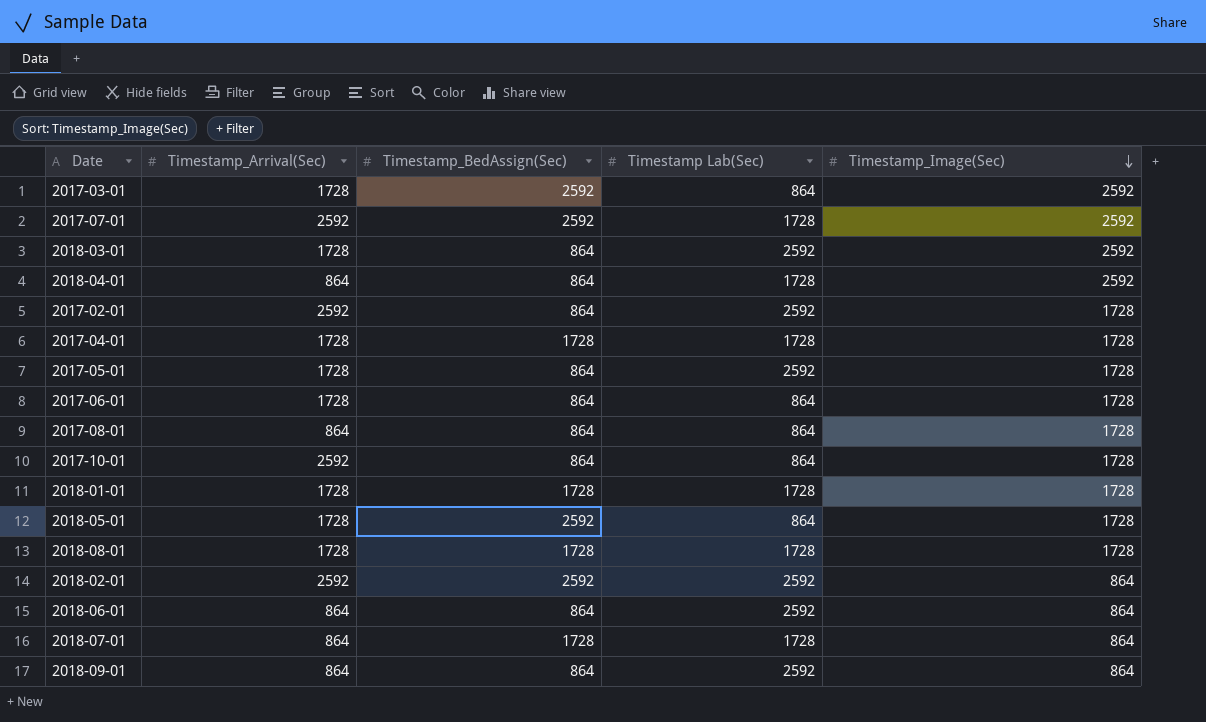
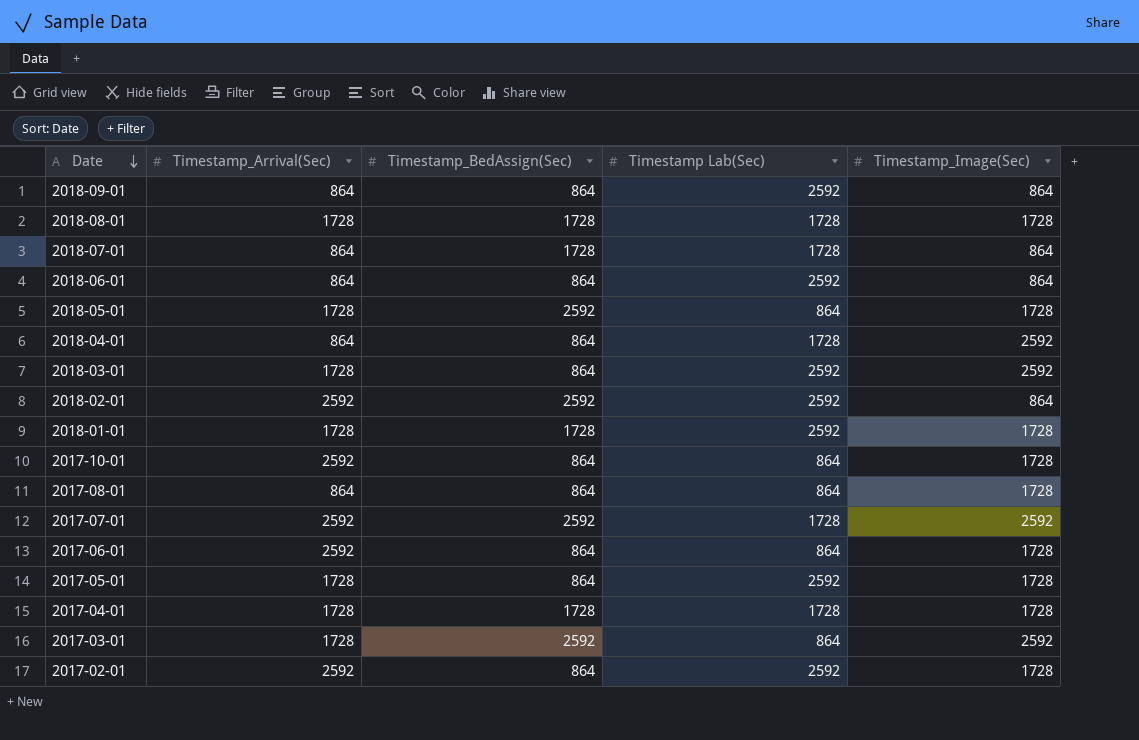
row order: Timestamp_Image(Sec) descending -> Date descending
2018-01-01 | Timestamp Lab(Sec): 1728 -> 2592
2017-06-01 | Timestamp_Arrival(Sec): 1728 -> 2592

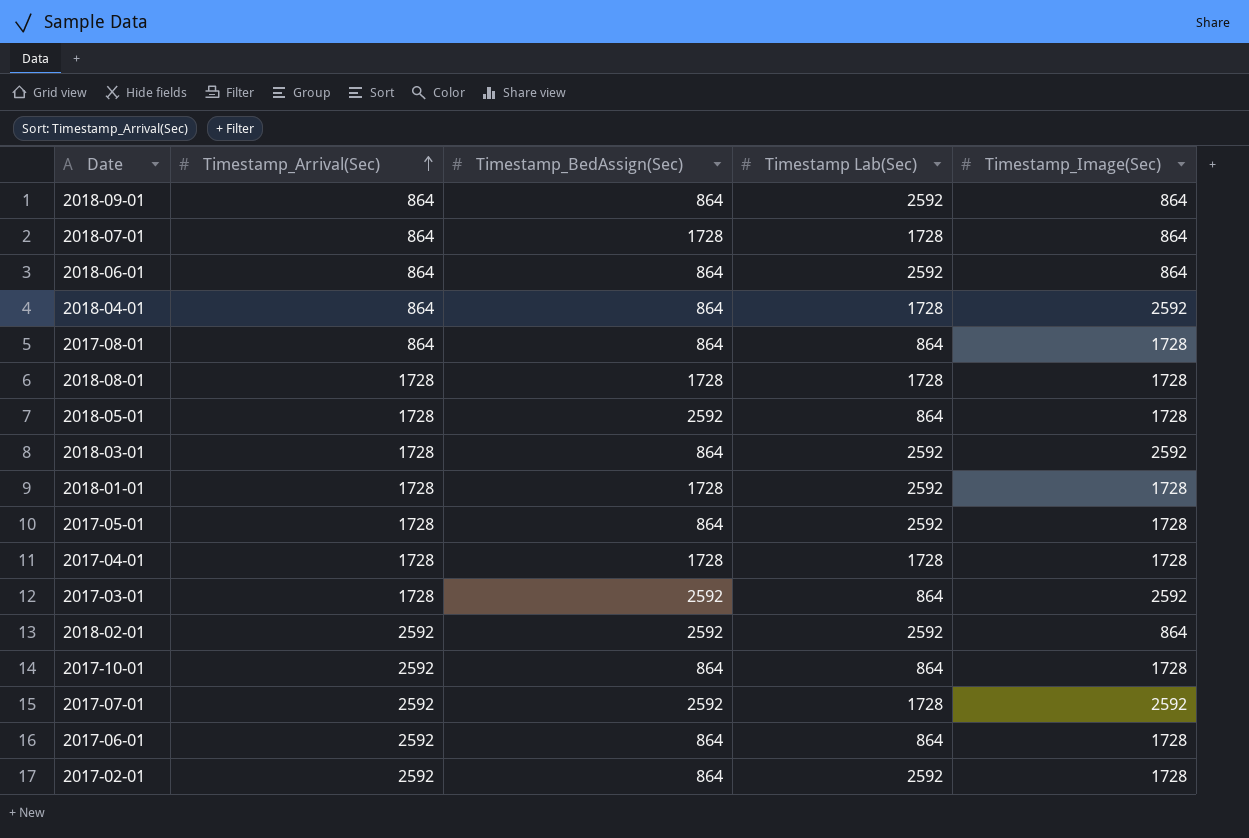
row order: Date descending -> Timestamp_Arrival(Sec) ascending

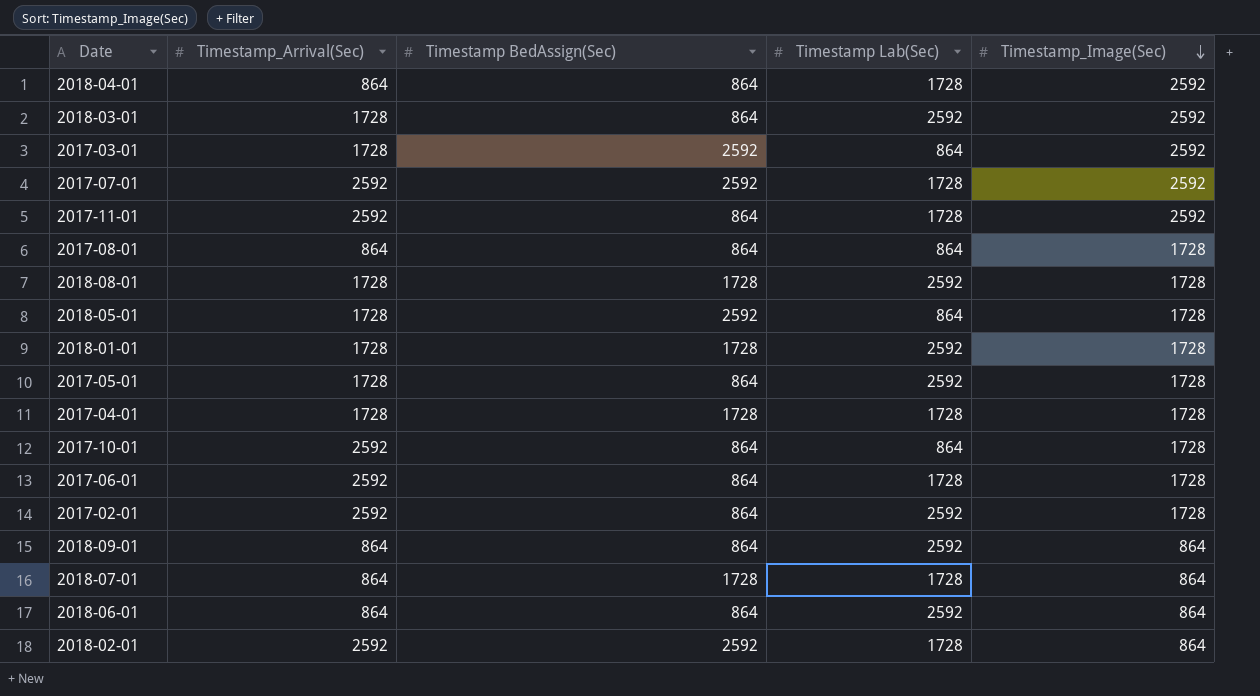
row order: Timestamp_Arrival(Sec) ascending -> Timestamp_Image(Sec) descending
column name: Timestamp_BedAssign(Sec) -> Timestamp BedAssign(Sec)
row 2017-11-01: none -> 2592 | 864 | 1728 | 2592
2018-08-01 | Timestamp Lab(Sec): 1728 -> 2592
2017-06-01 | Timestamp Lab(Sec): 864 -> 1728
2018-02-01 | Timestamp Lab(Sec): 2592 -> 1728

